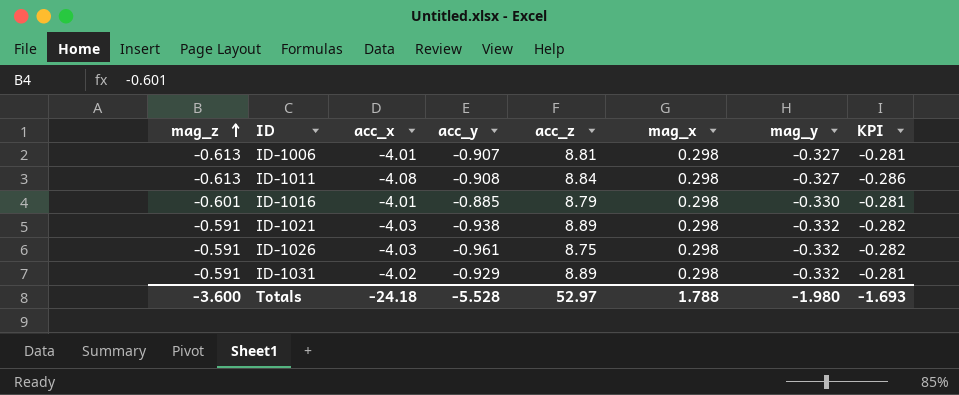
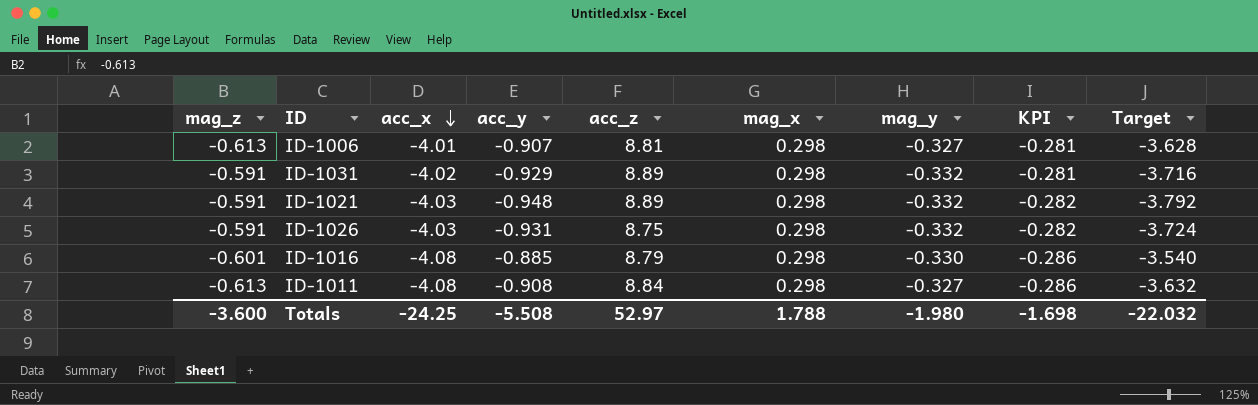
row order: mag_z ascending -> acc_x descending
column Target | formula: none -> [acc_y] * 4
ID-1021 | acc_y: -0.938 -> -0.948
ID-1026 | acc_y: -0.961 -> -0.931
ID-1016 | acc_x: -4.01 -> -4.08
ID-1016 | KPI: -0.281 -> -0.286
Totals | acc_x: -24.18 -> -24.25
Totals | acc_y: -5.528 -> -5.508
Totals | KPI: -1.693 -> -1.698

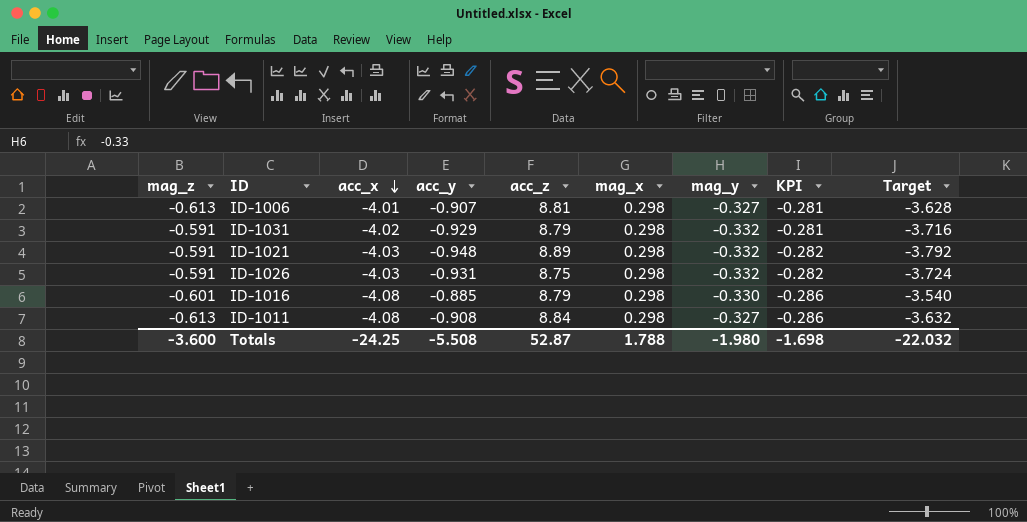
ID-1031 | acc_z: 8.89 -> 8.79
Totals | acc_z: 52.97 -> 52.87

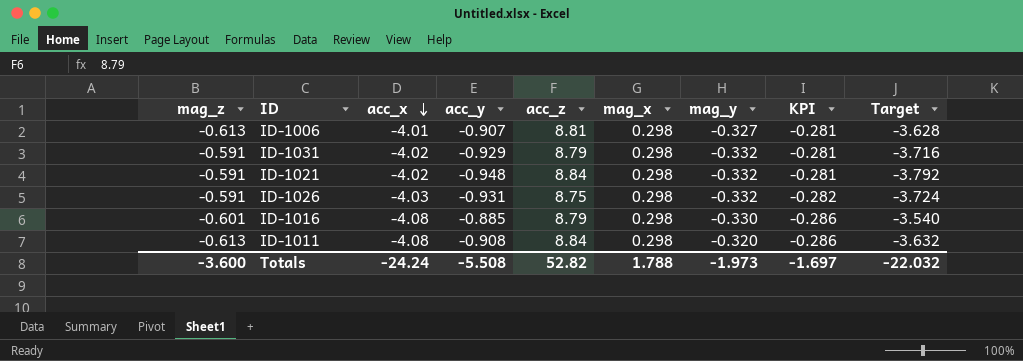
ID-1021 | acc_x: -4.03 -> -4.02
ID-1021 | acc_z: 8.89 -> 8.84
ID-1021 | KPI: -0.282 -> -0.281
ID-1011 | mag_y: -0.327 -> -0.320
Totals | acc_x: -24.25 -> -24.24
Totals | acc_z: 52.87 -> 52.82
Totals | mag_y: -1.980 -> -1.973
Totals | KPI: -1.698 -> -1.697

